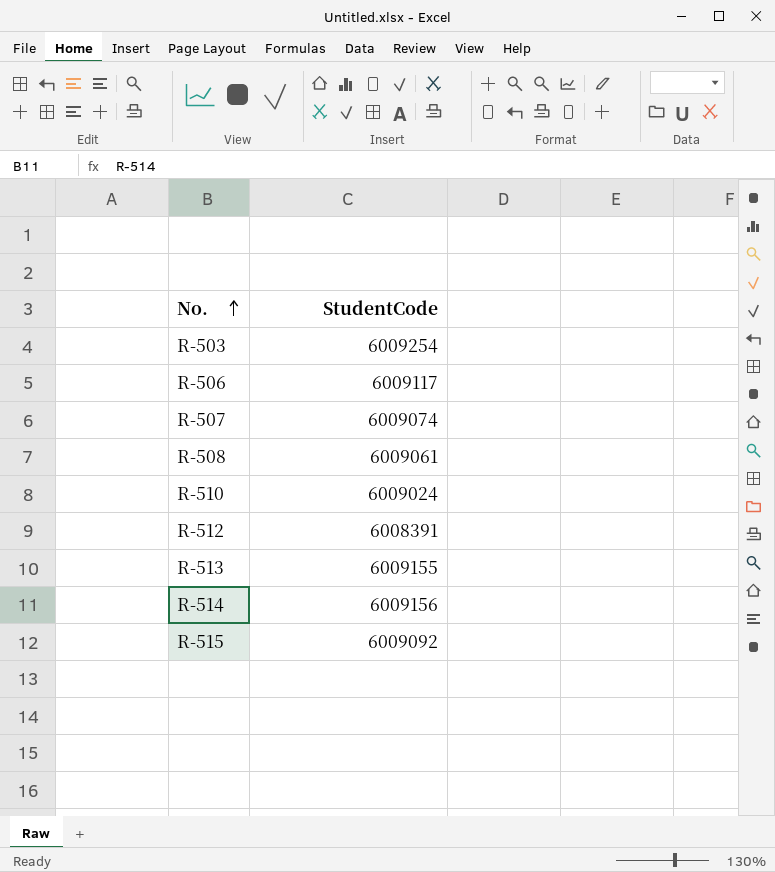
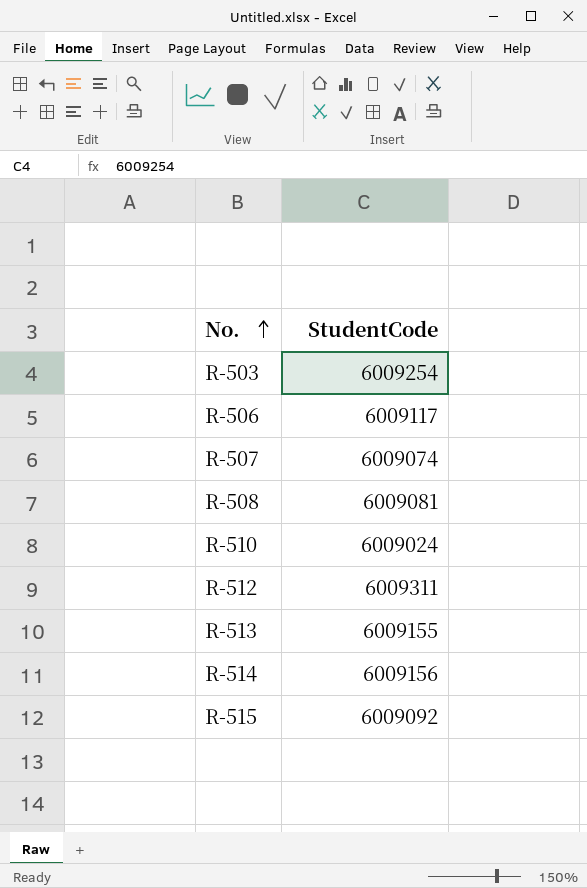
R-508 | StudentCode: 6009061 -> 6009081
R-512 | StudentCode: 6008391 -> 6009311

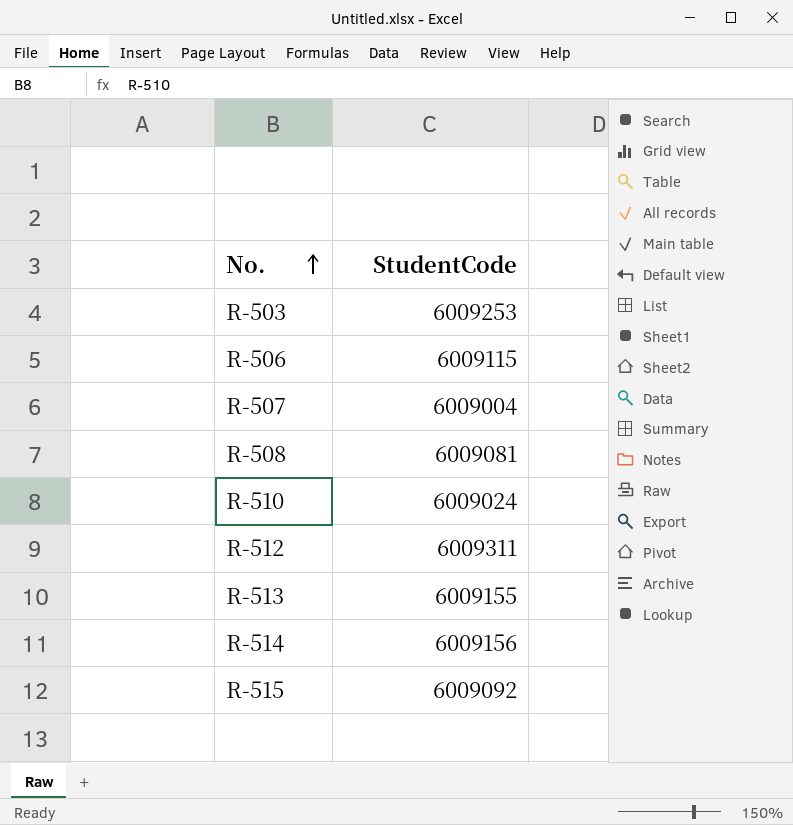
R-503 | StudentCode: 6009254 -> 6009253
R-506 | StudentCode: 6009117 -> 6009115
R-507 | StudentCode: 6009074 -> 6009004

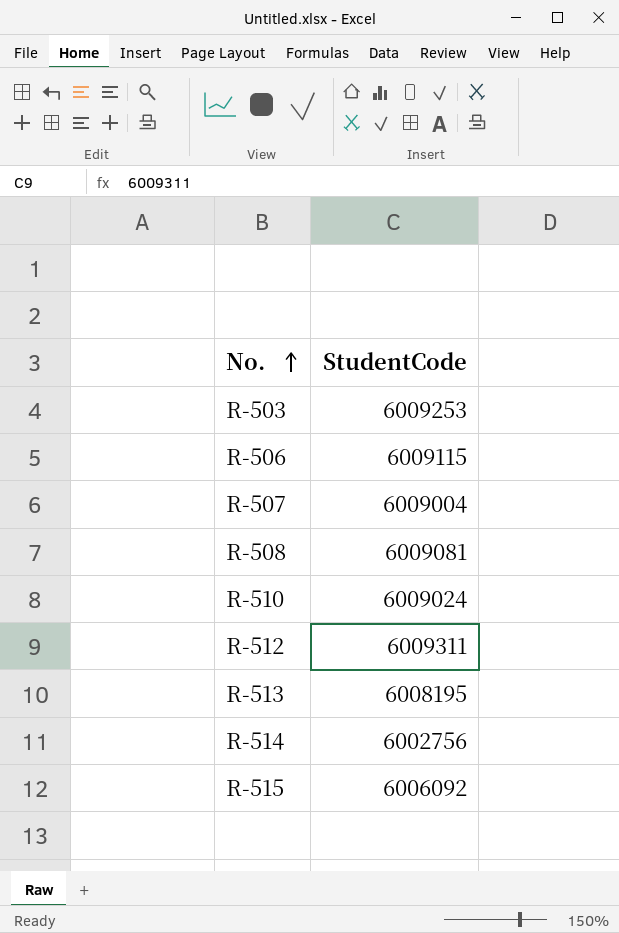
R-513 | StudentCode: 6009155 -> 6008195
R-514 | StudentCode: 6009156 -> 6002756
R-515 | StudentCode: 6009092 -> 6006092

